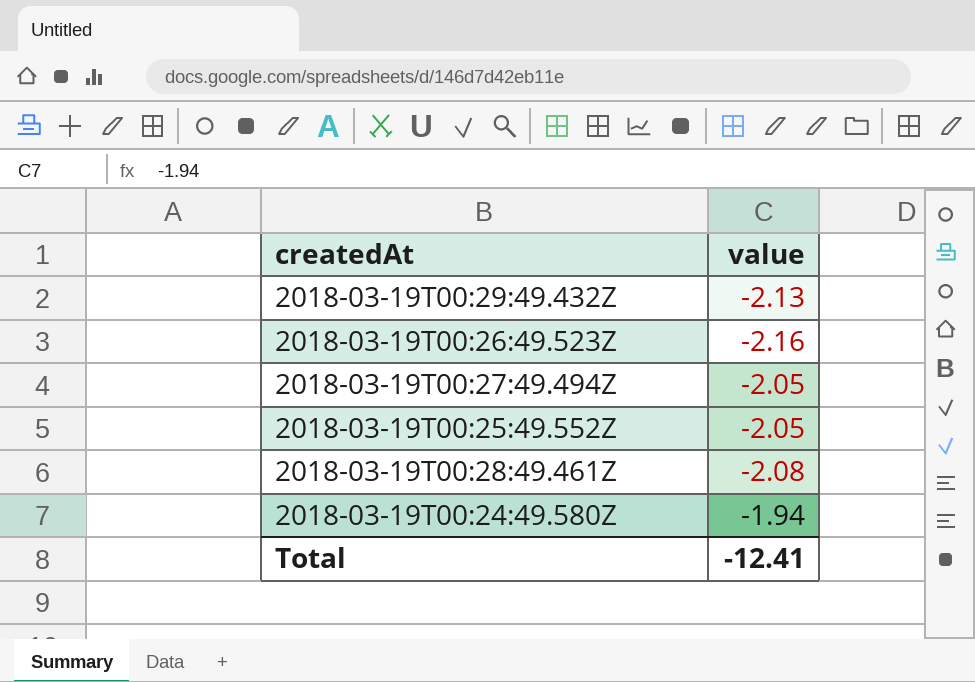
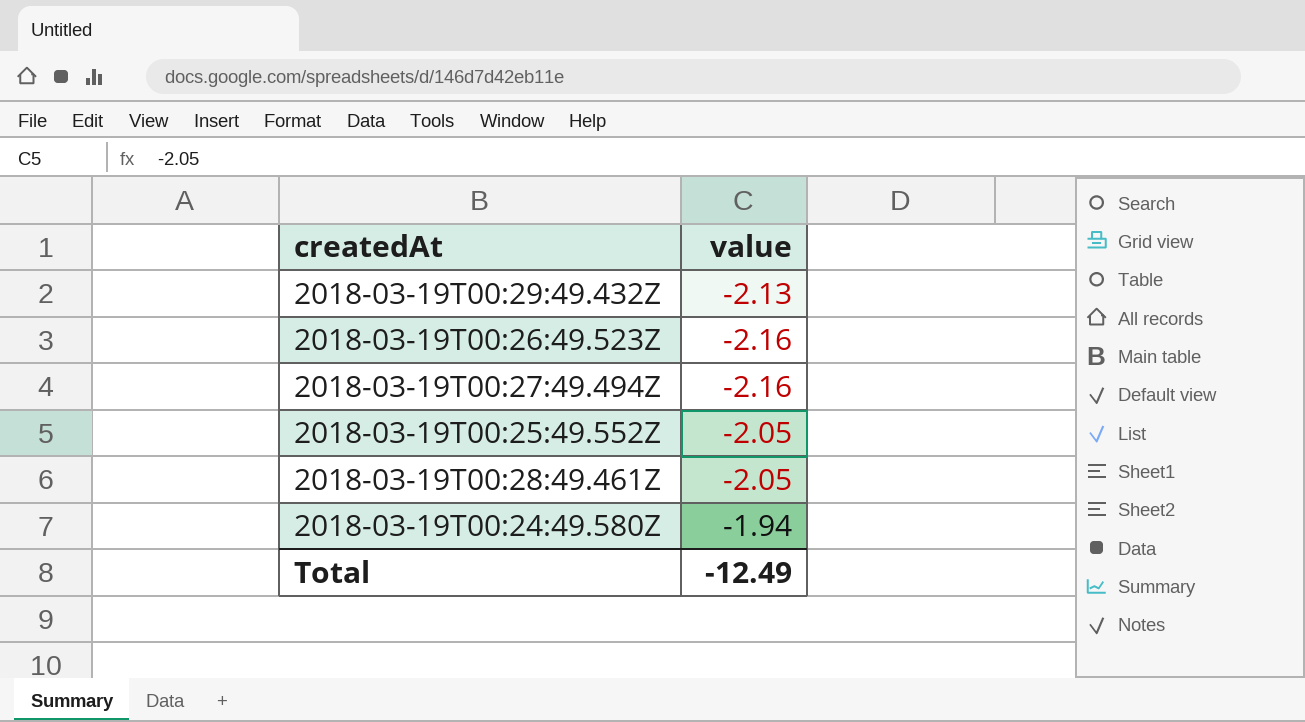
2018-03-19T00:27:49.494Z | value: -2.05 -> -2.16
2018-03-19T00:28:49.461Z | value: -2.08 -> -2.05
Total | value: -12.41 -> -12.49

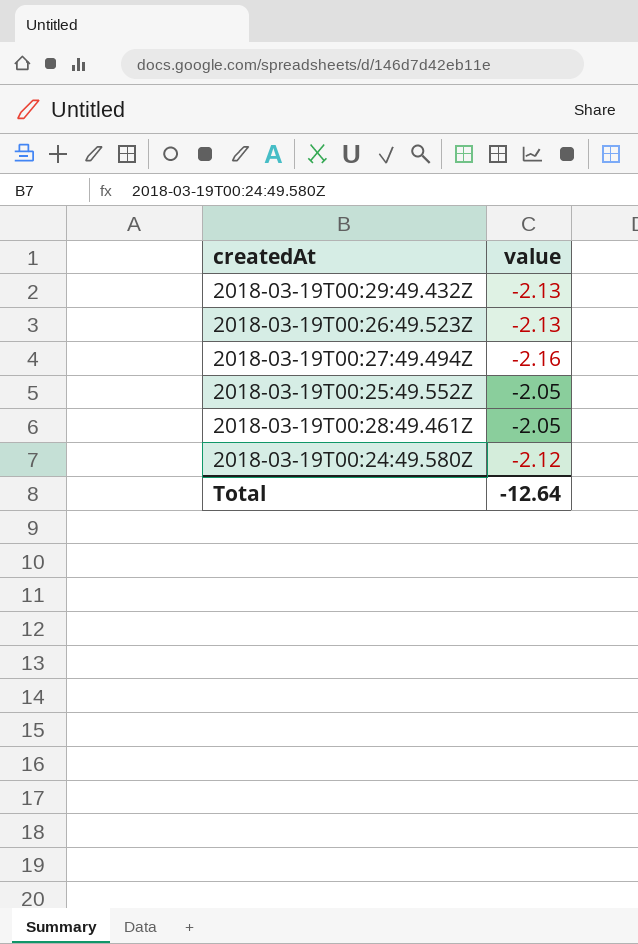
2018-03-19T00:26:49.523Z | value: -2.16 -> -2.13
2018-03-19T00:24:49.580Z | value: -1.94 -> -2.12
Total | value: -12.49 -> -12.64

